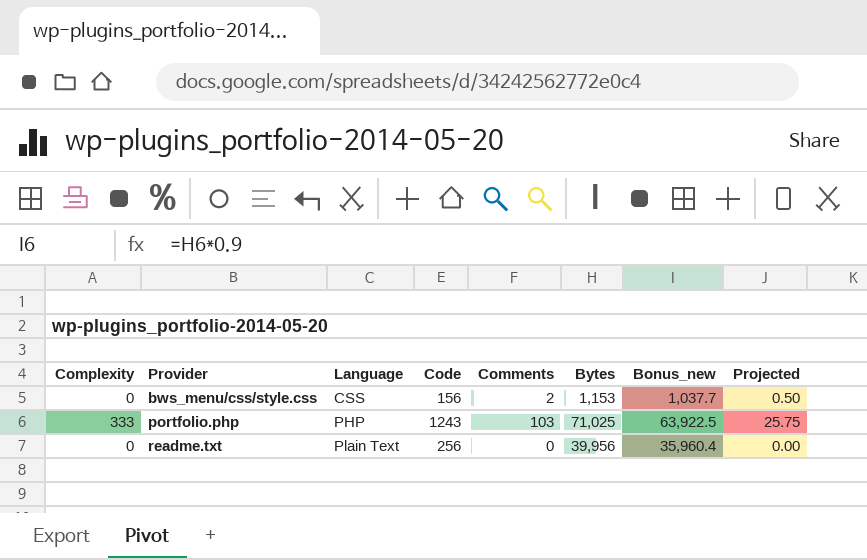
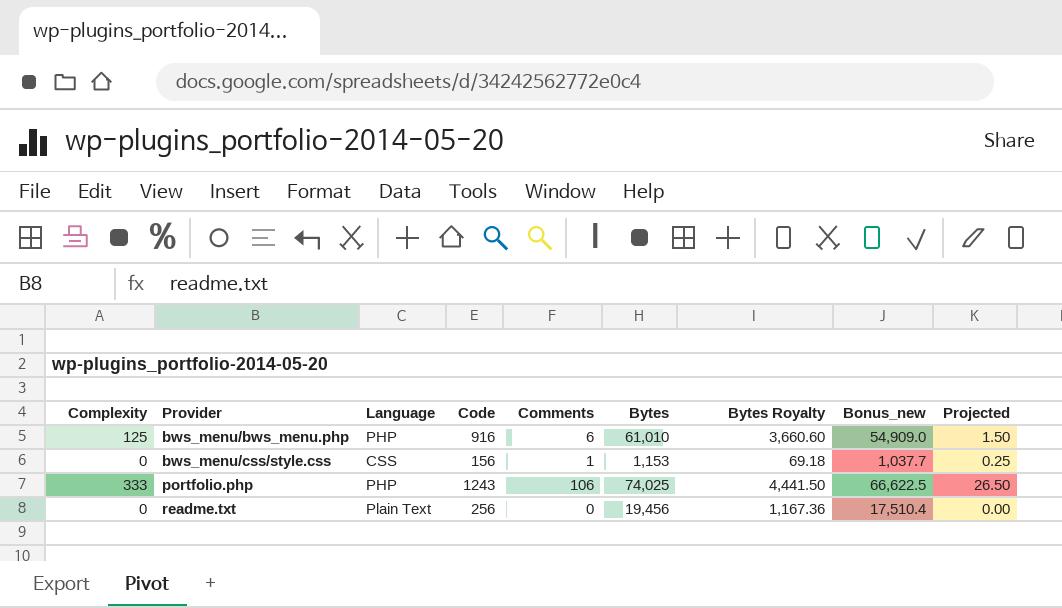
column Bytes Royalty | formula: none -> [Bytes] * 0.06
row bws_menu/bws_menu.php: none -> 125 | PHP | 916 | 6 | 61,010 | 3,660.60 | 54,909.0 | 1.50
bws_menu/css/style.css | Comments: 2 -> 1
bws_menu/css/style.css | Projected: 0.50 -> 0.25
portfolio.php | Comments: 103 -> 106
portfolio.php | Bytes: 71,025 -> 74,025
portfolio.php | Bonus_new: 63,922.5 -> 66,622.5
portfolio.php | Projected: 25.75 -> 26.50
readme.txt | Bytes: 39,956 -> 19,456
readme.txt | Bonus_new: 35,960.4 -> 17,510.4

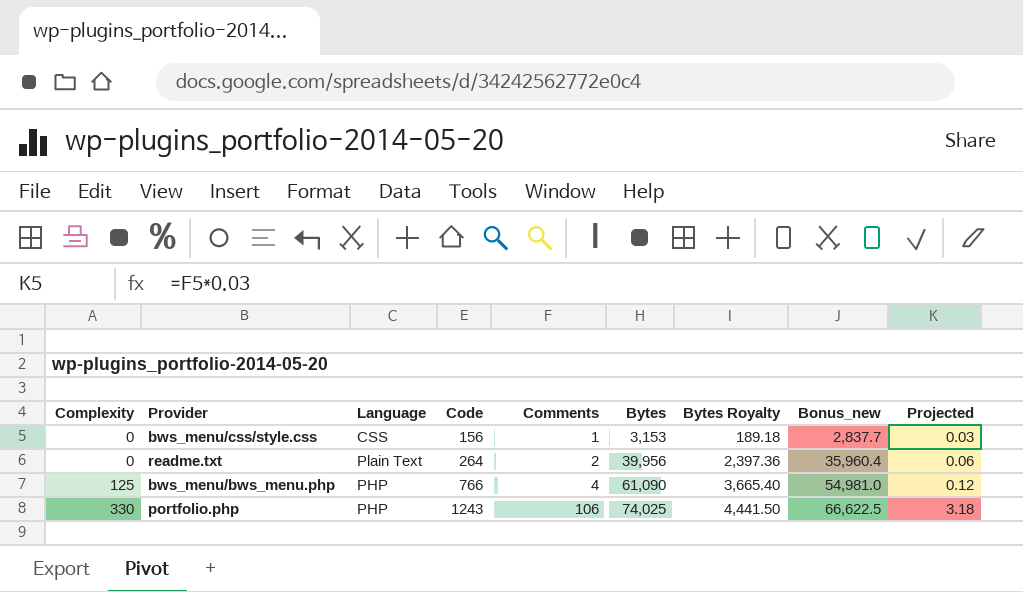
row order: Provider ascending -> Complexity ascending
column Projected | formula: [Comments] * 0.25 -> [Comments] * 0.03
bws_menu/css/style.css | Bytes: 1,153 -> 3,153
bws_menu/css/style.css | Bytes Royalty: 69.18 -> 189.18
bws_menu/css/style.css | Bonus_new: 1,037.7 -> 2,837.7
readme.txt | Code: 256 -> 264
readme.txt | Comments: 0 -> 2
readme.txt | Bytes: 19,456 -> 39,956
readme.txt | Bytes Royalty: 1,167.36 -> 2,397.36
readme.txt | Bonus_new: 17,510.4 -> 35,960.4
bws_menu/bws_menu.php | Code: 916 -> 766
bws_menu/bws_menu.php | Comments: 6 -> 4
bws_menu/bws_menu.php | Bytes: 61,010 -> 61,090
bws_menu/bws_menu.php | Bytes Royalty: 3,660.60 -> 3,665.40
bws_menu/bws_menu.php | Bonus_new: 54,909.0 -> 54,981.0
portfolio.php | Complexity: 333 -> 330

